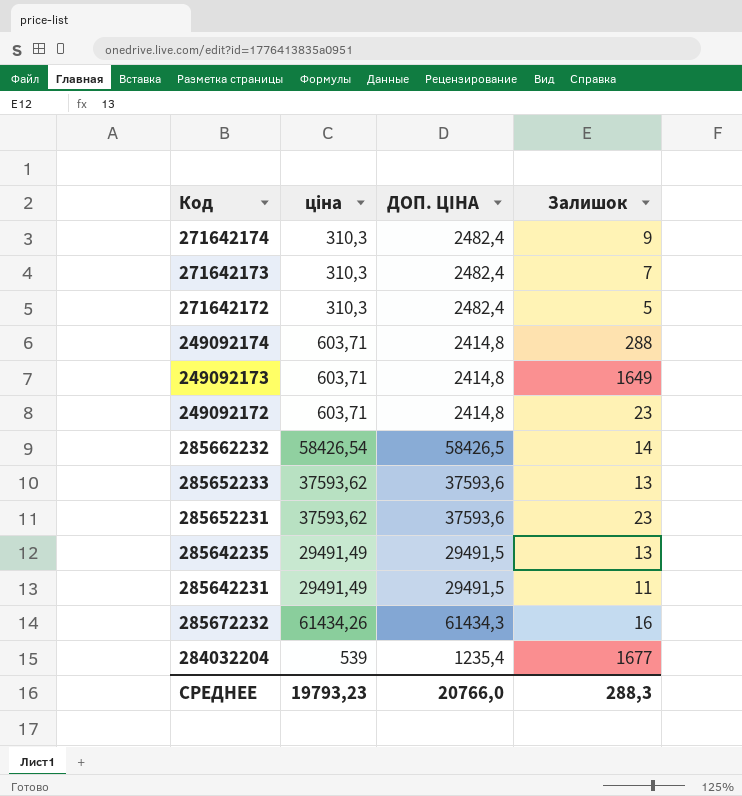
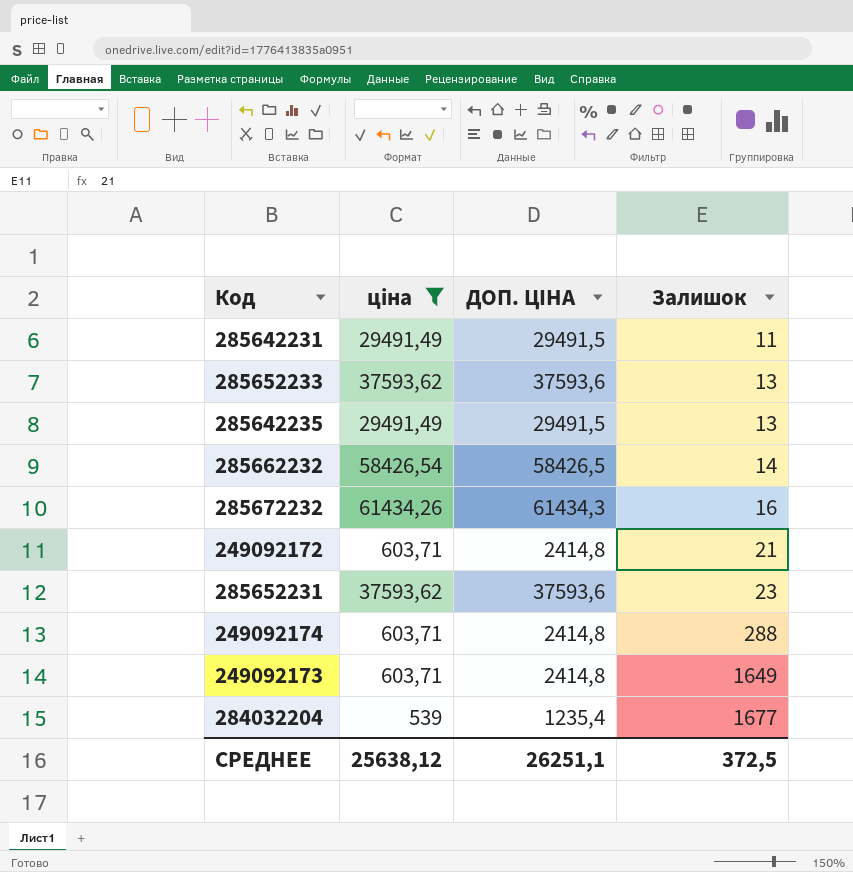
filter: none -> ціна != 310,3
row order: none -> Залишок ascending
249092172 | Залишок: 23 -> 21
СРЕДНЕЕ | ціна: 19793,23 -> 25638,12
СРЕДНЕЕ | ДОП. ЦІНА: 20766,0 -> 26251,1
СРЕДНЕЕ | Залишок: 288,3 -> 372,5

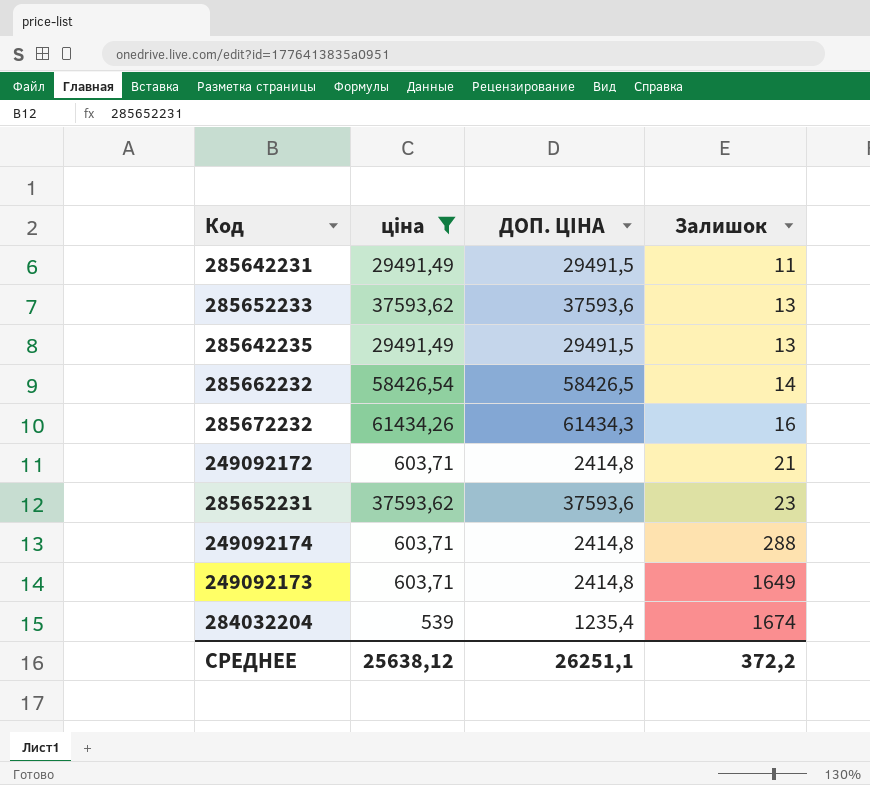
284032204 | Залишок: 1677 -> 1674
СРЕДНЕЕ | Залишок: 372,5 -> 372,2

